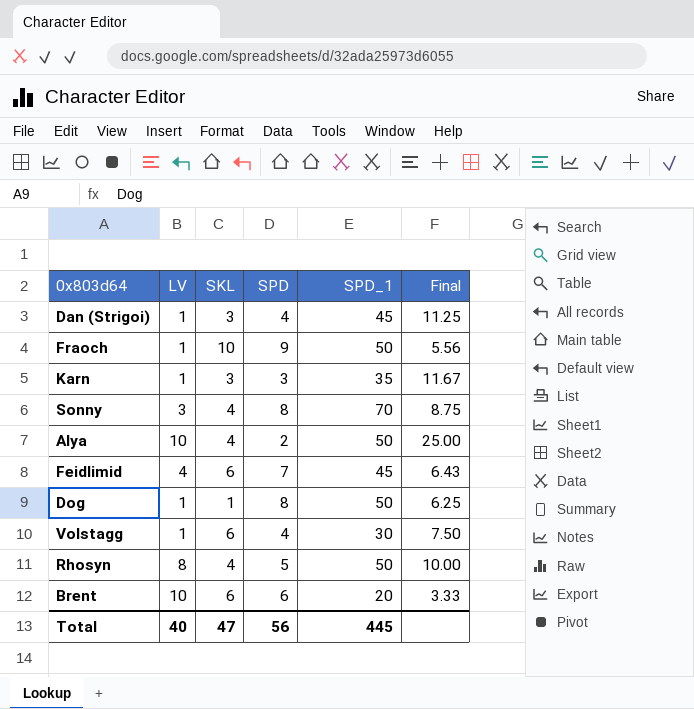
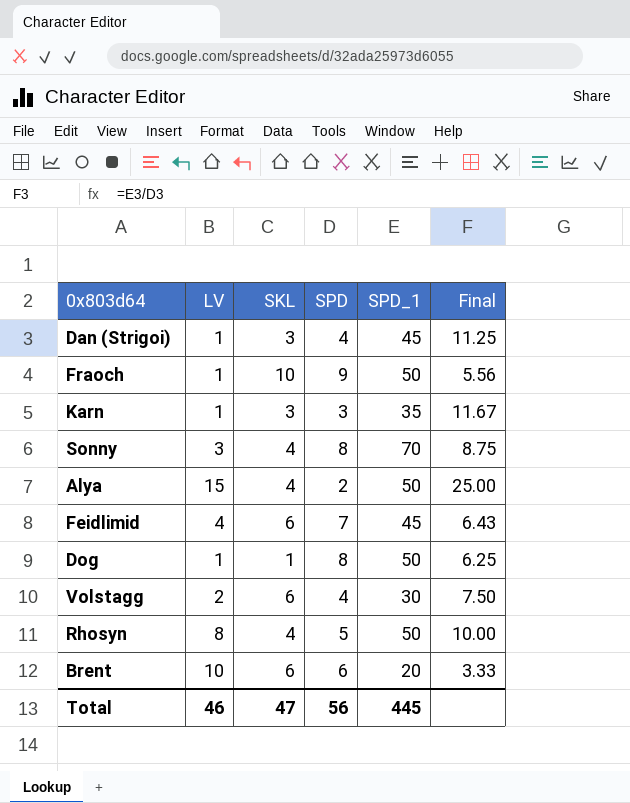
Alya | LV: 10 -> 15
Volstagg | LV: 1 -> 2
Total | LV: 40 -> 46

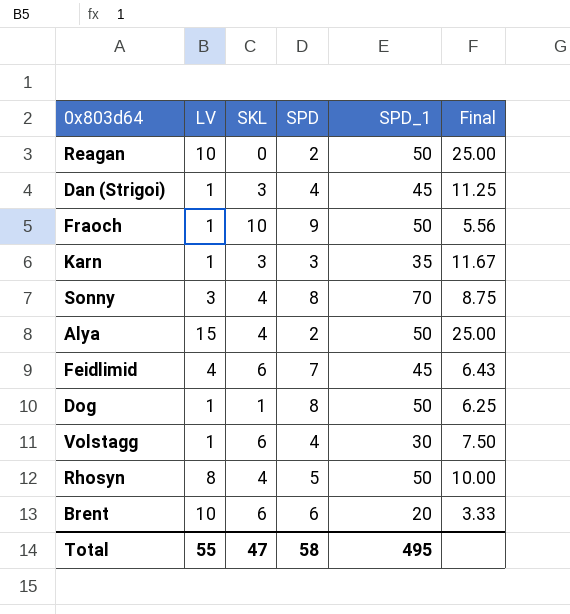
row Reagan: none -> 10 | 0 | 2 | 50 | 25.00
Volstagg | LV: 2 -> 1
Total | LV: 46 -> 55
Total | SPD: 56 -> 58
Total | SPD_1: 445 -> 495

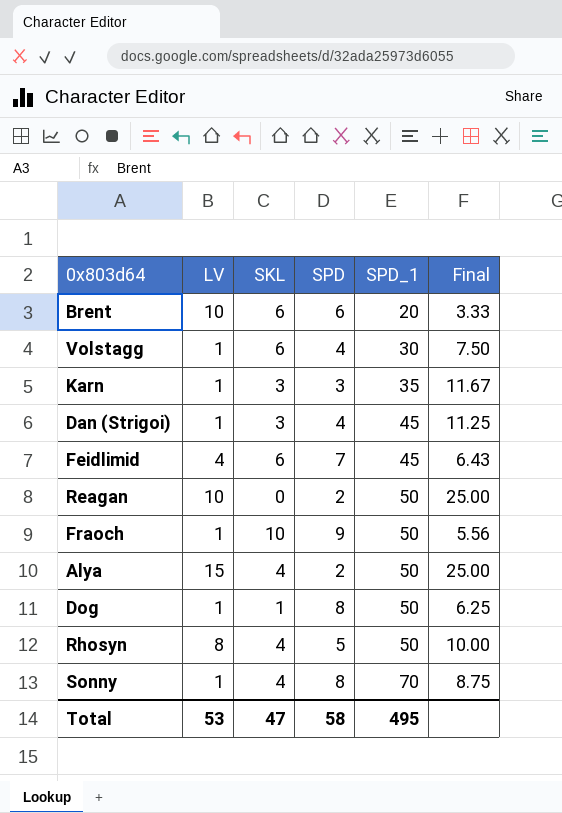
row order: none -> SPD_1 ascending
Sonny | LV: 3 -> 1
Total | LV: 55 -> 53

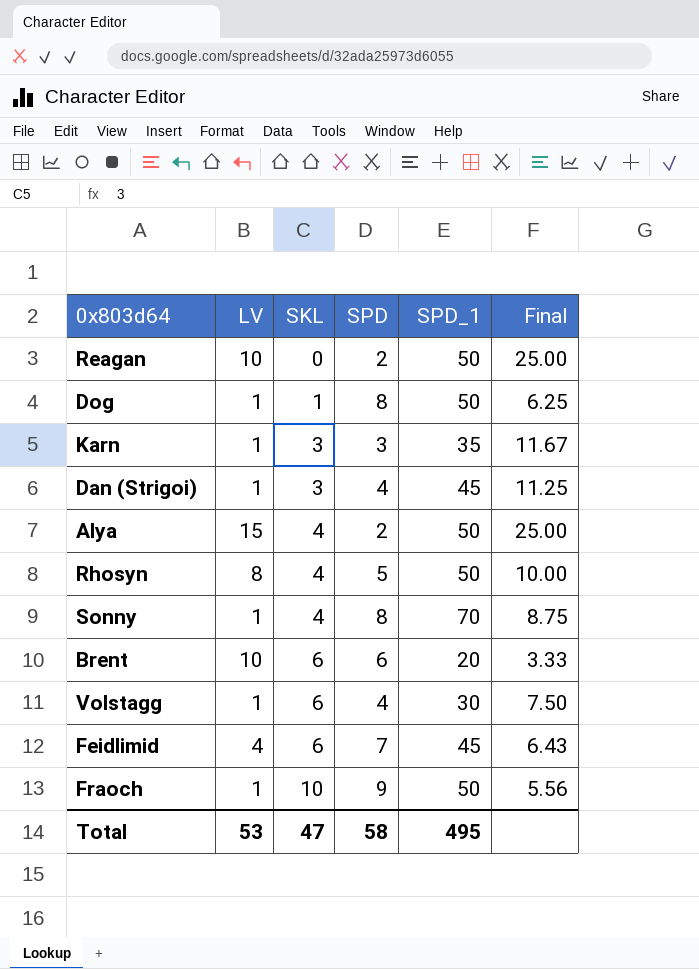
row order: SPD_1 ascending -> SKL ascending

